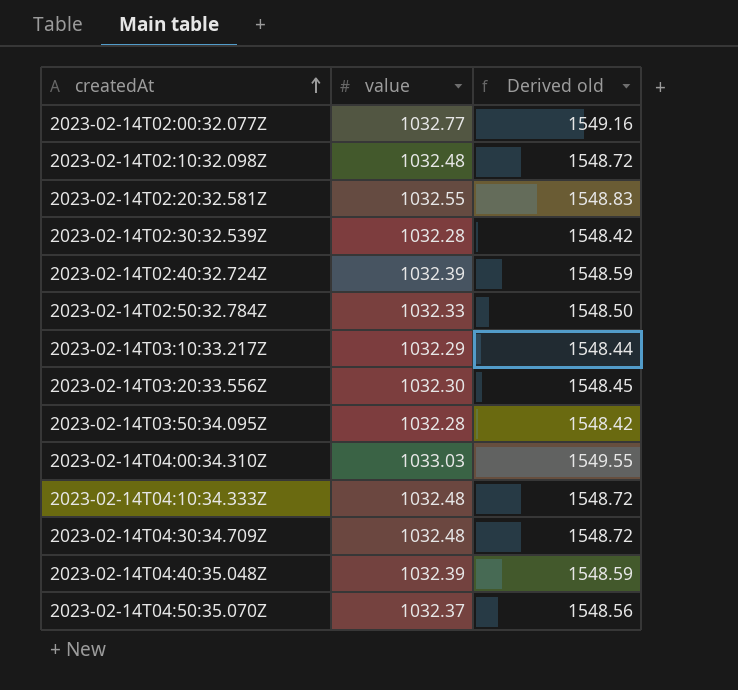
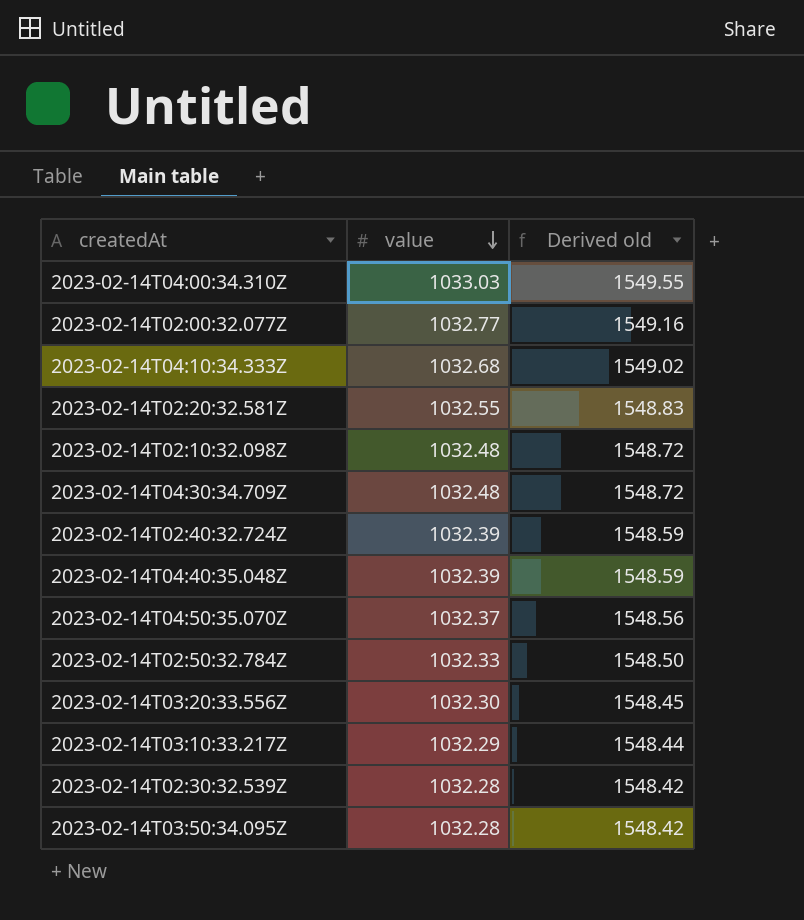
row order: createdAt ascending -> value descending
2023-02-14T04:10:34.333Z | value: 1032.48 -> 1032.68
2023-02-14T04:10:34.333Z | Derived old: 1548.72 -> 1549.02

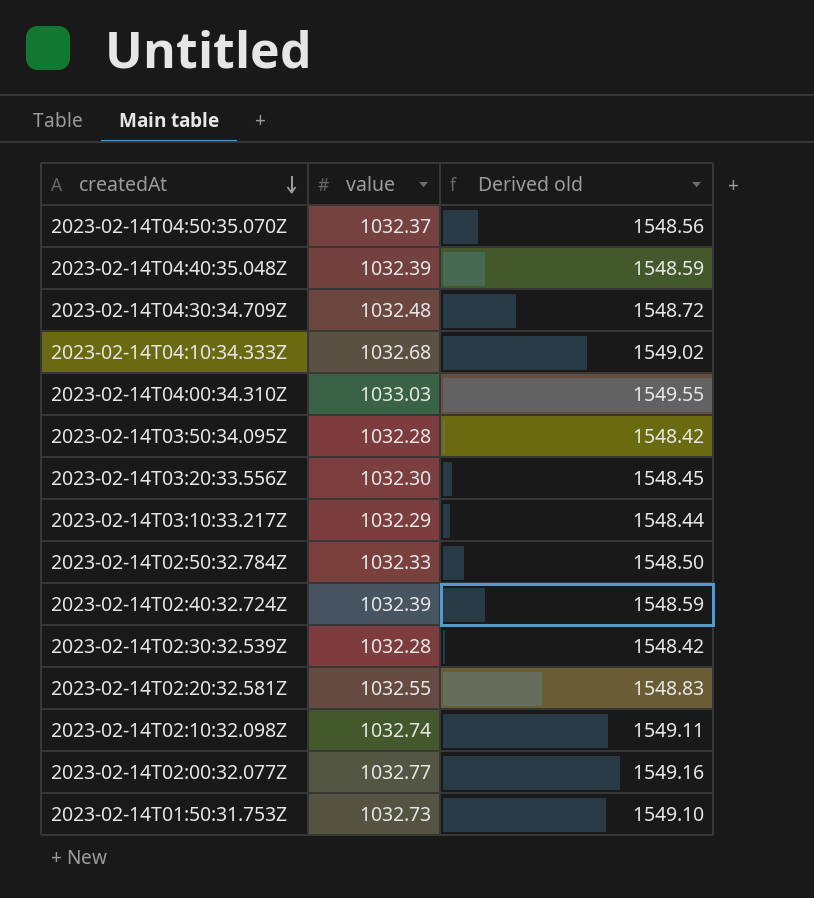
row order: value descending -> createdAt descending
2023-02-14T02:10:32.098Z | value: 1032.48 -> 1032.74
2023-02-14T02:10:32.098Z | Derived old: 1548.72 -> 1549.11
row 2023-02-14T01:50:31.753Z: none -> 1032.73 | 1549.10

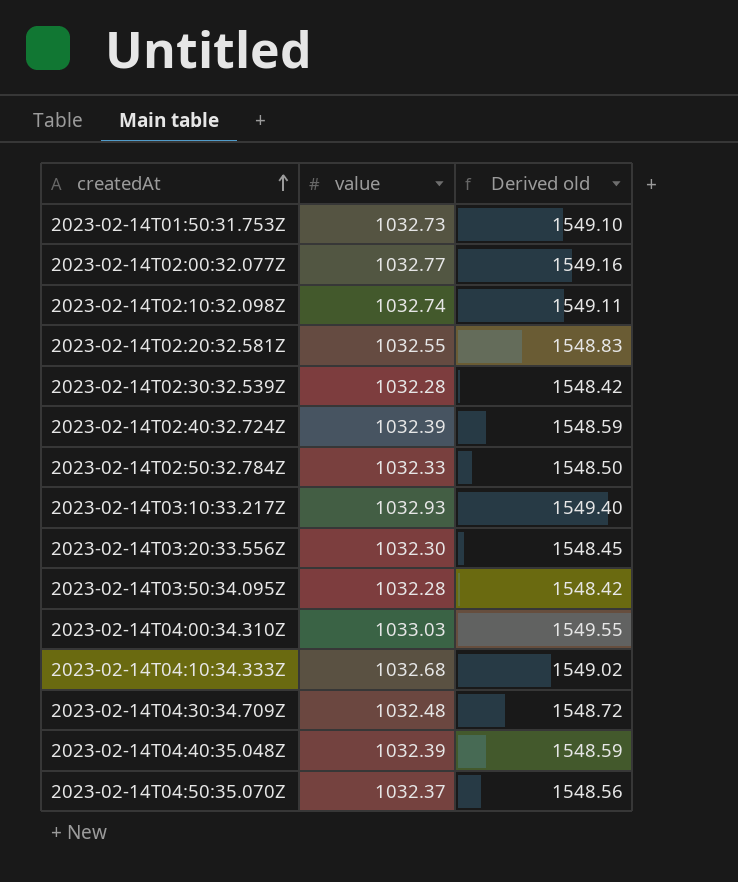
row order: createdAt descending -> createdAt ascending
2023-02-14T03:10:33.217Z | value: 1032.29 -> 1032.93
2023-02-14T03:10:33.217Z | Derived old: 1548.44 -> 1549.40

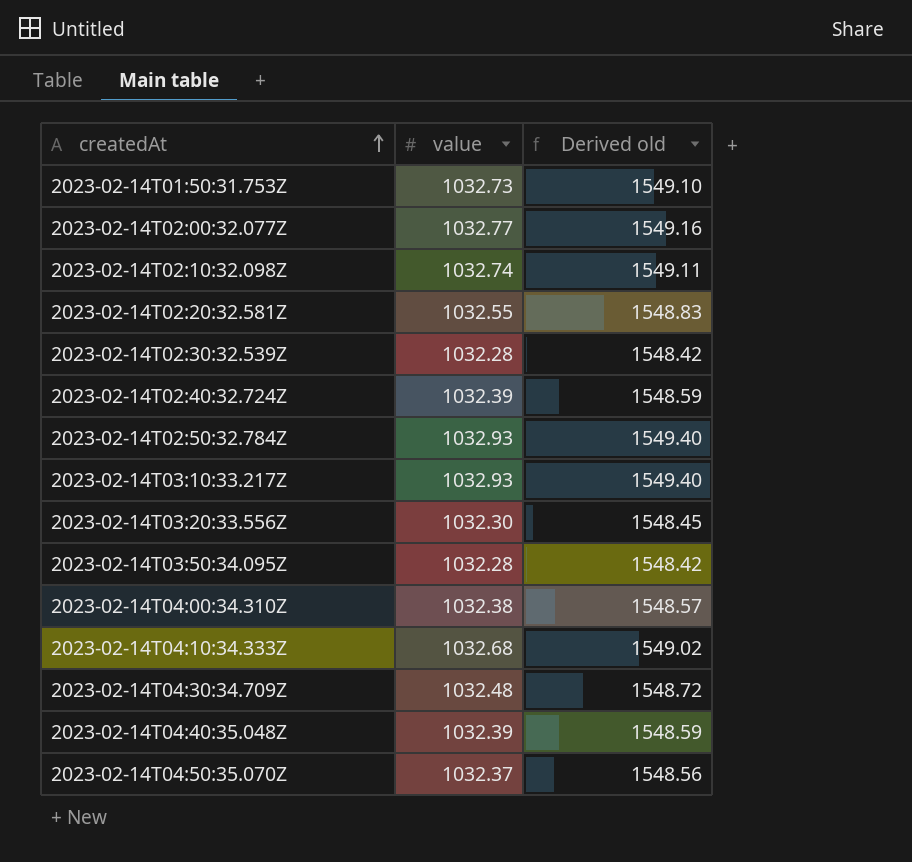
2023-02-14T02:50:32.784Z | value: 1032.33 -> 1032.93
2023-02-14T02:50:32.784Z | Derived old: 1548.50 -> 1549.40
2023-02-14T04:00:34.310Z | value: 1033.03 -> 1032.38
2023-02-14T04:00:34.310Z | Derived old: 1549.55 -> 1548.57

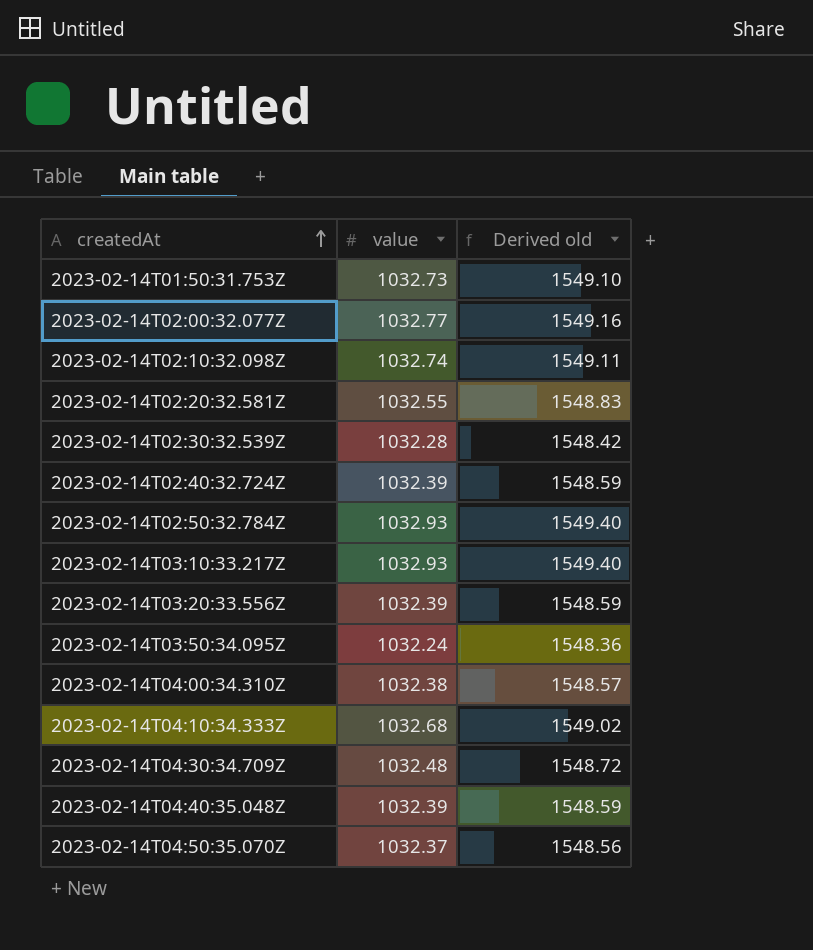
2023-02-14T03:20:33.556Z | value: 1032.30 -> 1032.39
2023-02-14T03:20:33.556Z | Derived old: 1548.45 -> 1548.59
2023-02-14T03:50:34.095Z | value: 1032.28 -> 1032.24
2023-02-14T03:50:34.095Z | Derived old: 1548.42 -> 1548.36

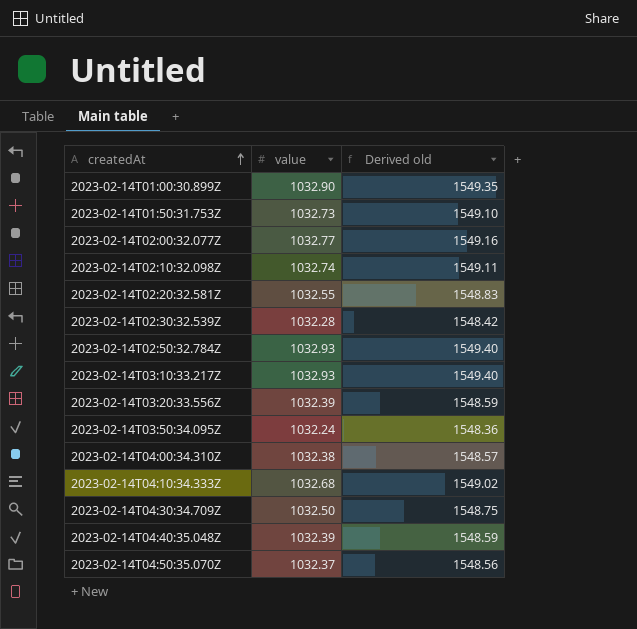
row 2023-02-14T02:40:32.724Z: 1032.39 | 1548.59 -> none
row 2023-02-14T01:00:30.899Z: none -> 1032.90 | 1549.35
2023-02-14T04:30:34.709Z | value: 1032.48 -> 1032.50
2023-02-14T04:30:34.709Z | Derived old: 1548.72 -> 1548.75

